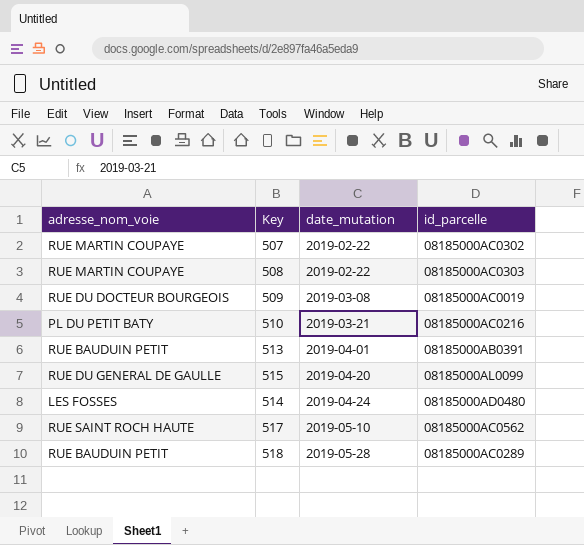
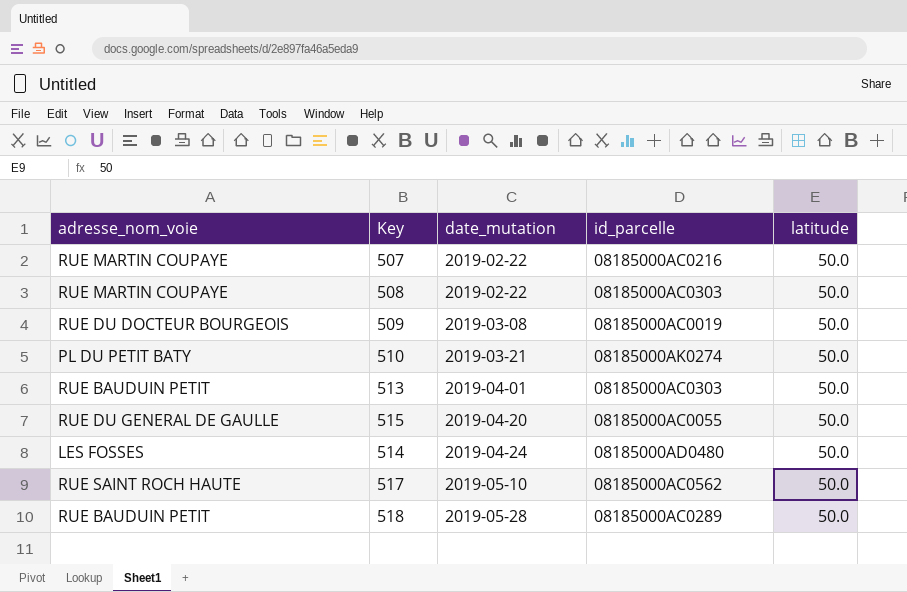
column latitude | position: none -> 5
507 | id_parcelle: 08185000AC0302 -> 08185000AC0216
510 | id_parcelle: 08185000AC0216 -> 08185000AK0274
513 | id_parcelle: 08185000AB0391 -> 08185000AC0303
515 | id_parcelle: 08185000AL0099 -> 08185000AC0055

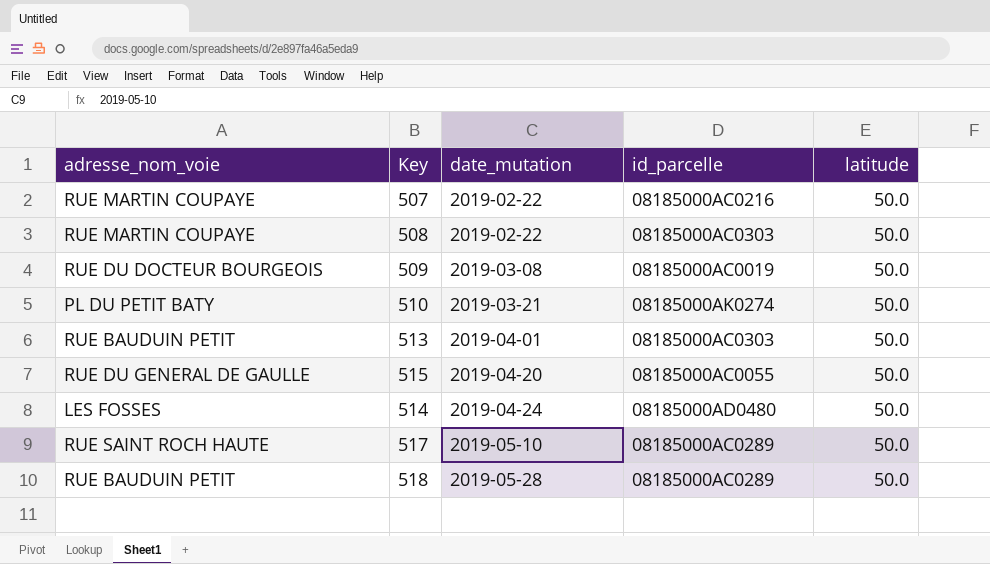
517 | id_parcelle: 08185000AC0562 -> 08185000AC0289

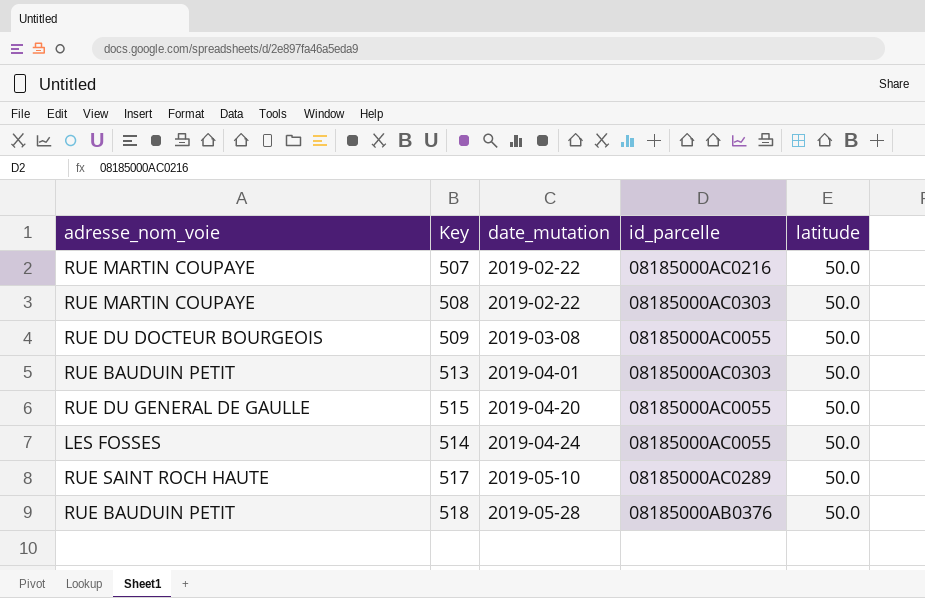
row 510: PL DU PETIT BATY | 2019-03-21 | 08185000AK0274 | 50.0 -> none
509 | id_parcelle: 08185000AC0019 -> 08185000AC0055
514 | id_parcelle: 08185000AD0480 -> 08185000AC0055
518 | id_parcelle: 08185000AC0289 -> 08185000AB0376

